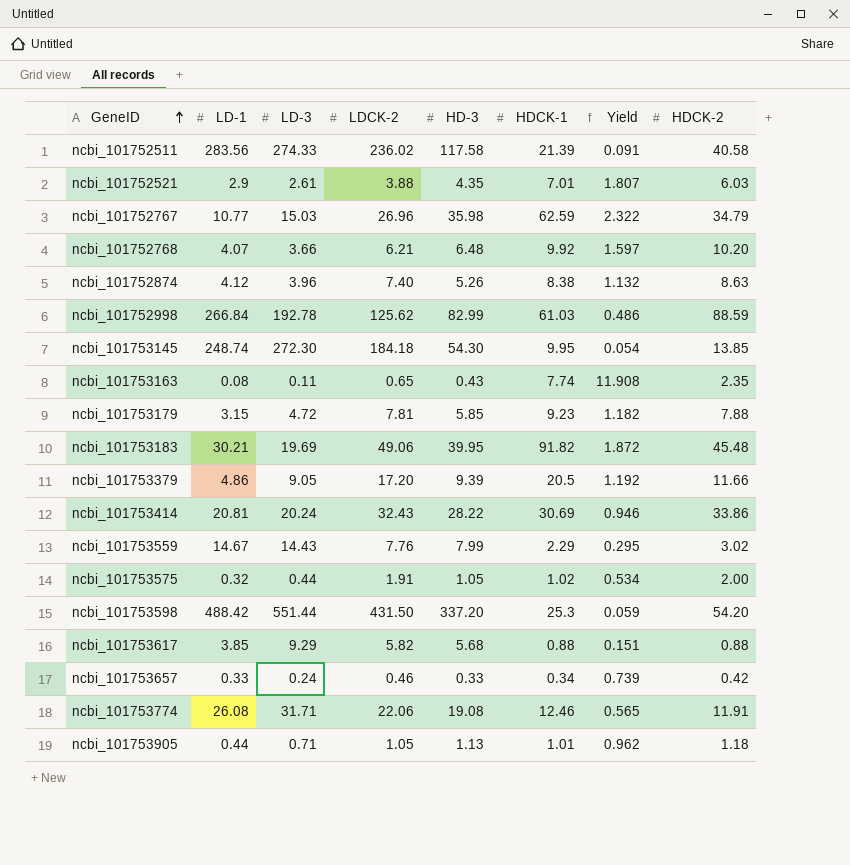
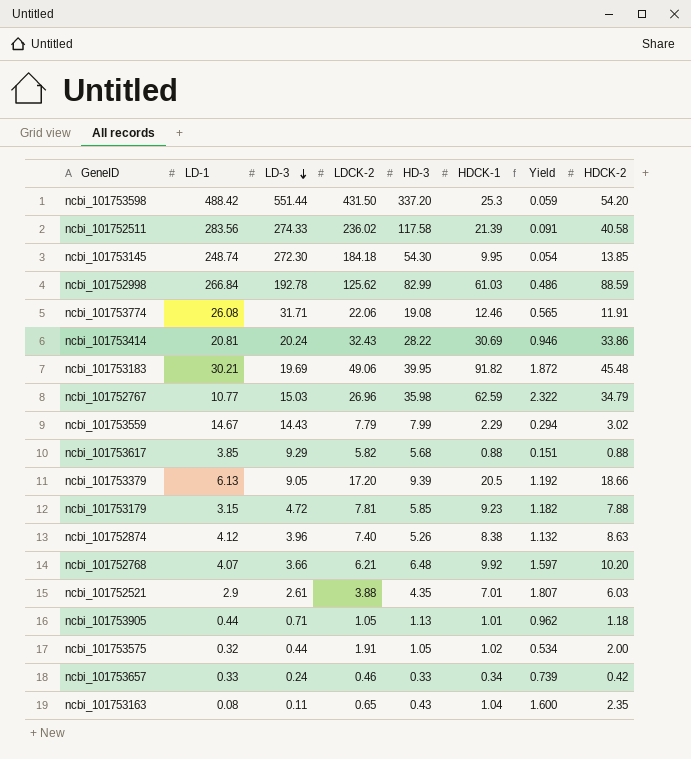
row order: GeneID ascending -> LD-3 descending
ncbi_101753559 | LDCK-2: 7.76 -> 7.79
ncbi_101753559 | Yield: 0.295 -> 0.294
ncbi_101753379 | LD-1: 4.86 -> 6.13
ncbi_101753379 | HDCK-2: 11.66 -> 18.66
ncbi_101753163 | HDCK-1: 7.74 -> 1.04
ncbi_101753163 | Yield: 11.908 -> 1.600

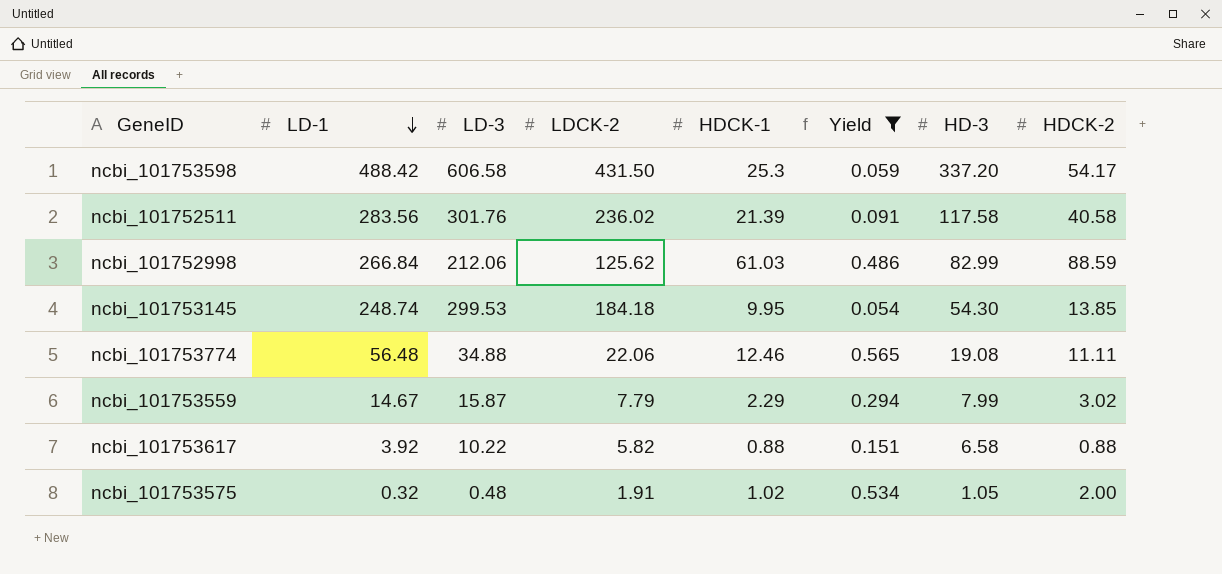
filter: none -> Yield <= 0.565
row order: LD-3 descending -> LD-1 descending
column HD-3 | position: 5 -> 7
ncbi_101753598 | LD-3: 551.44 -> 606.58
ncbi_101753598 | HDCK-2: 54.20 -> 54.17
ncbi_101752511 | LD-3: 274.33 -> 301.76
ncbi_101752998 | LD-3: 192.78 -> 212.06
ncbi_101753145 | LD-3: 272.30 -> 299.53
ncbi_101753774 | LD-1: 26.08 -> 56.48
ncbi_101753774 | LD-3: 31.71 -> 34.88
ncbi_101753774 | HDCK-2: 11.91 -> 11.11
ncbi_101753559 | LD-3: 14.43 -> 15.87
ncbi_101753617 | LD-1: 3.85 -> 3.92
ncbi_101753617 | LD-3: 9.29 -> 10.22
ncbi_101753617 | HD-3: 5.68 -> 6.58
ncbi_101753575 | LD-3: 0.44 -> 0.48

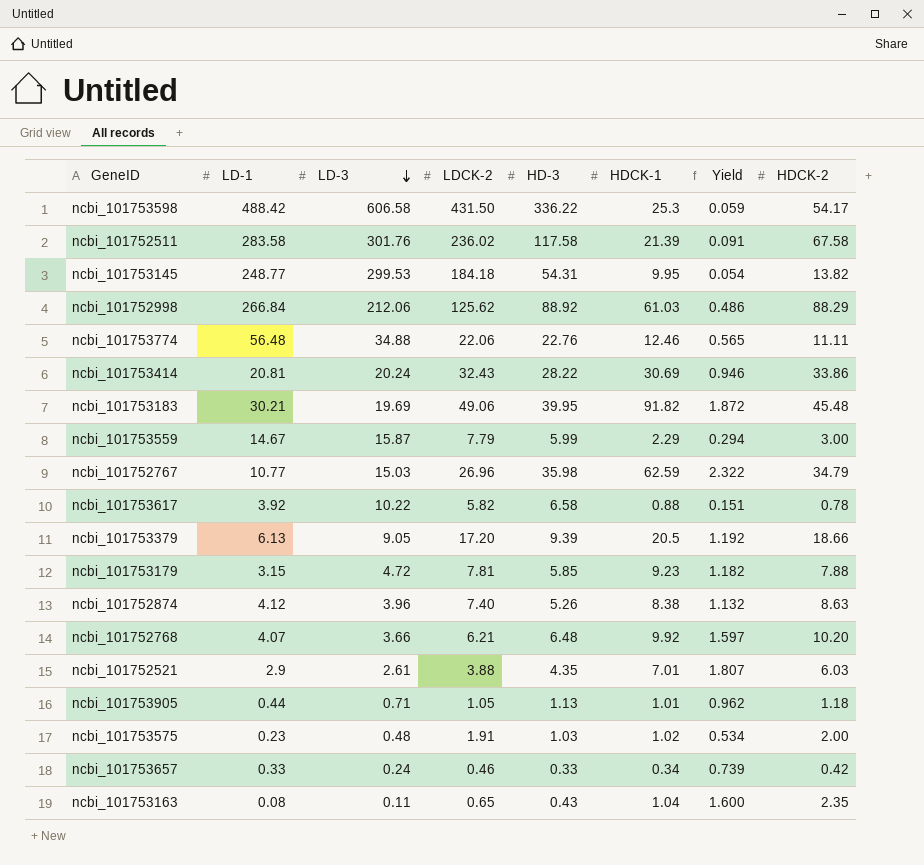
filter: Yield <= 0.565 -> none
row order: LD-1 descending -> LD-3 descending
column HD-3 | position: 7 -> 5
ncbi_101753598 | HD-3: 337.20 -> 336.22
ncbi_101752511 | LD-1: 283.56 -> 283.58
ncbi_101752511 | HDCK-2: 40.58 -> 67.58
ncbi_101753145 | LD-1: 248.74 -> 248.77
ncbi_101753145 | HD-3: 54.30 -> 54.31
ncbi_101753145 | HDCK-2: 13.85 -> 13.82
ncbi_101752998 | HD-3: 82.99 -> 88.92
ncbi_101752998 | HDCK-2: 88.59 -> 88.29
ncbi_101753774 | HD-3: 19.08 -> 22.76
ncbi_101753559 | HD-3: 7.99 -> 5.99
ncbi_101753559 | HDCK-2: 3.02 -> 3.00
ncbi_101753617 | HDCK-2: 0.88 -> 0.78
ncbi_101753575 | LD-1: 0.32 -> 0.23
ncbi_101753575 | HD-3: 1.05 -> 1.03

